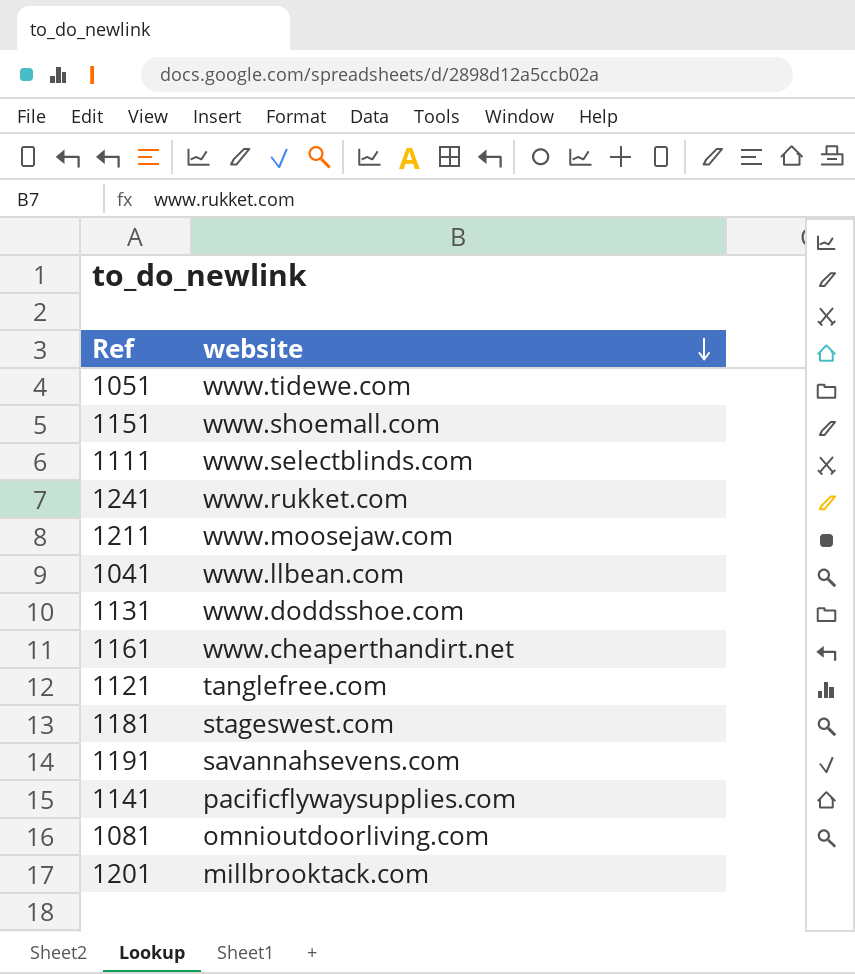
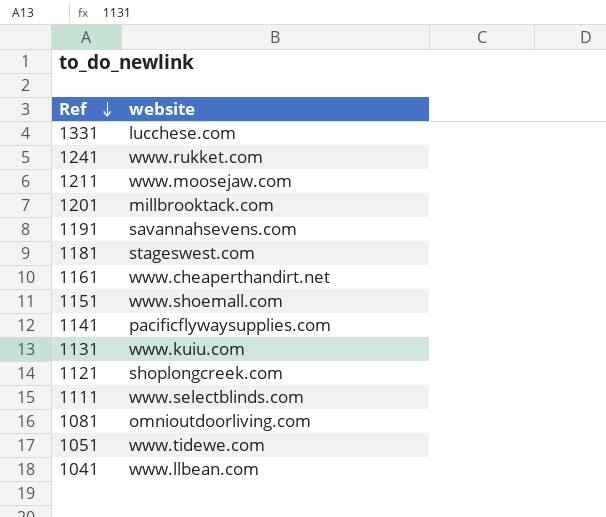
row order: website descending -> Ref descending
row 1331: none -> lucchese.com
1131 | website: www.doddsshoe.com -> www.kuiu.com
1121 | website: tanglefree.com -> shoplongcreek.com

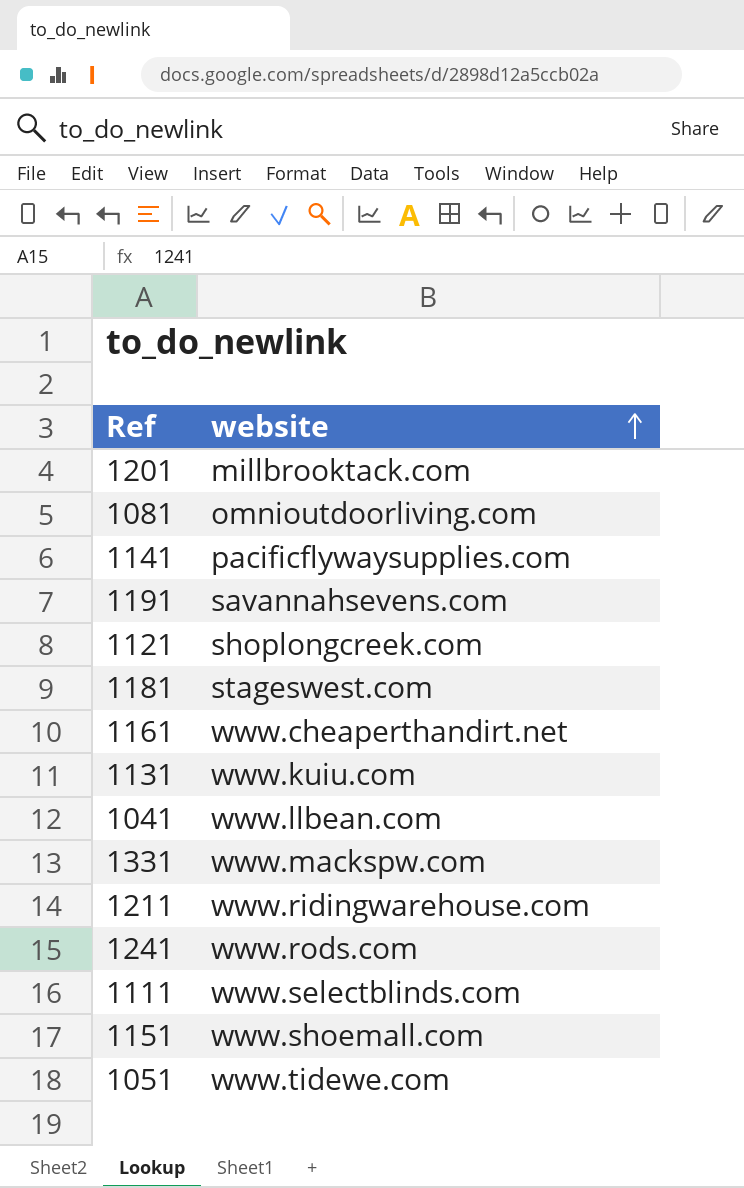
row order: Ref descending -> website ascending
1331 | website: lucchese.com -> www.mackspw.com
1211 | website: www.moosejaw.com -> www.ridingwarehouse.com
1241 | website: www.rukket.com -> www.rods.com

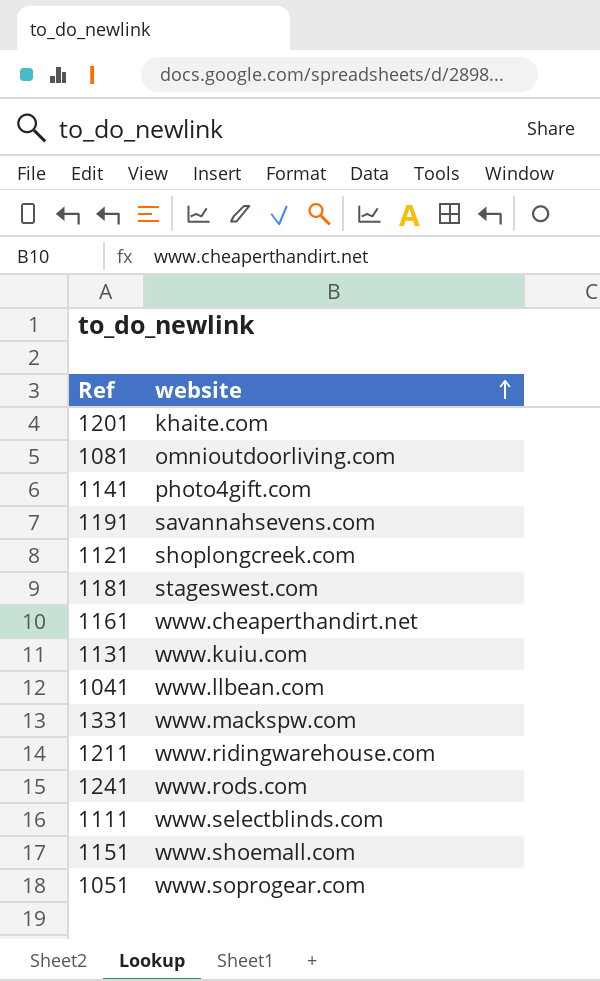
1201 | website: millbrooktack.com -> khaite.com
1141 | website: pacificflywaysupplies.com -> photo4gift.com
1051 | website: www.tidewe.com -> www.soprogear.com

